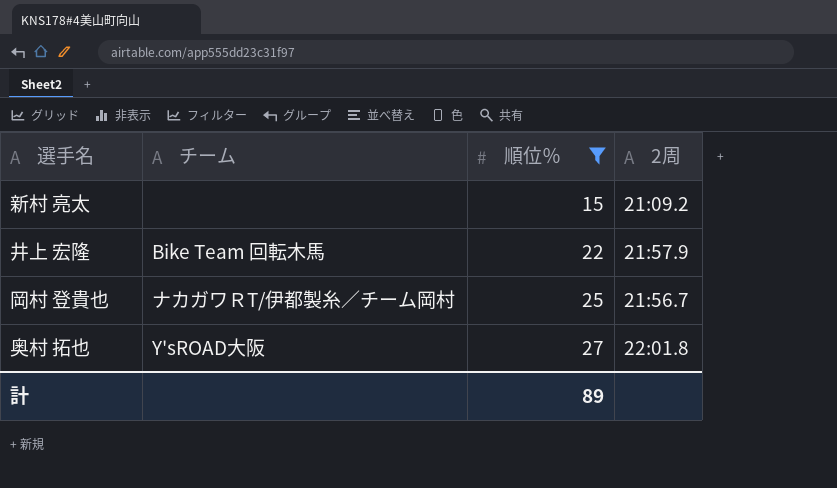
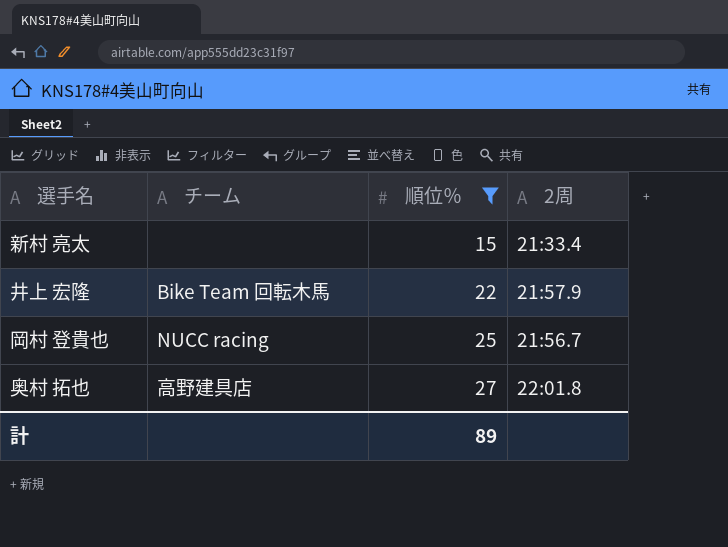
新村 亮太 | 2周: 21:09.2 -> 21:33.4
岡村 登貴也 | チーム: ナカガワＲT/伊都製糸／チーム岡村 -> NUCC racing
奥村 拓也 | チーム: Y'sROAD大阪 -> 高野建具店

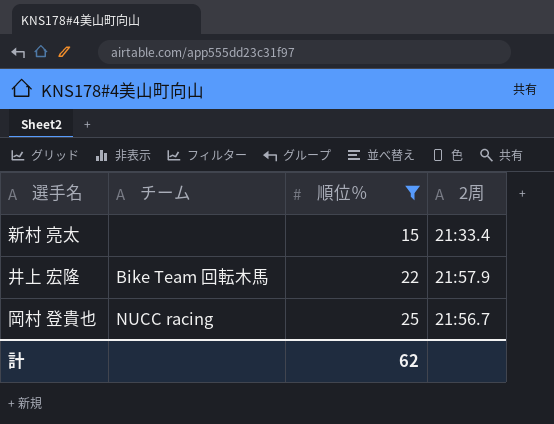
row 奥村 拓也: 高野建具店 | 27 | 22:01.8 -> none
計 | 順位％: 89 -> 62

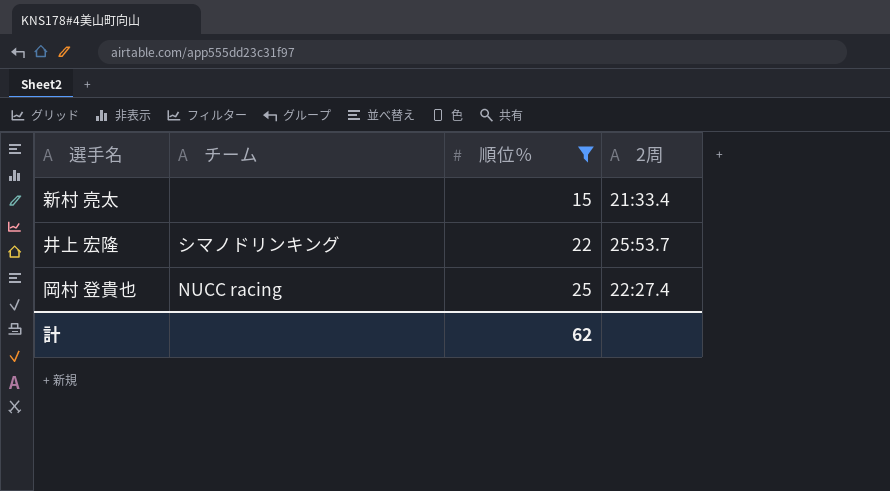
井上 宏隆 | チーム: Bike Team 回転木馬 -> シマノドリンキング
井上 宏隆 | 2周: 21:57.9 -> 25:53.7
岡村 登貴也 | 2周: 21:56.7 -> 22:27.4

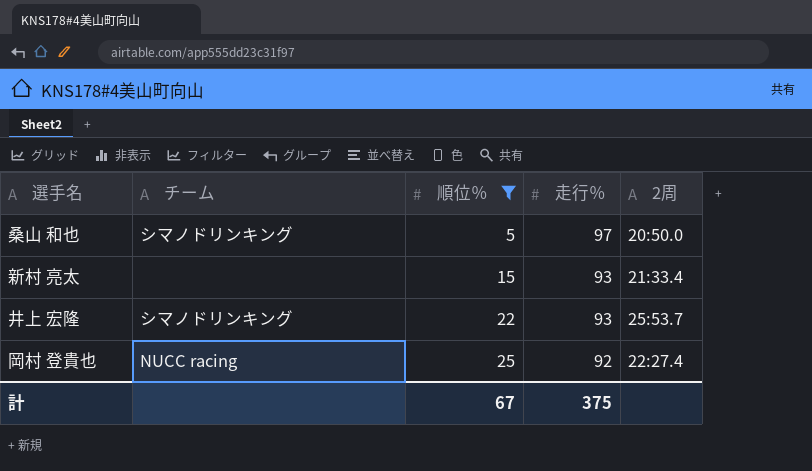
column 走行％ | position: none -> 4
row 桑山 和也: none -> シマノドリンキング | 5 | 97 | 20:50.0
計 | 順位％: 62 -> 67

